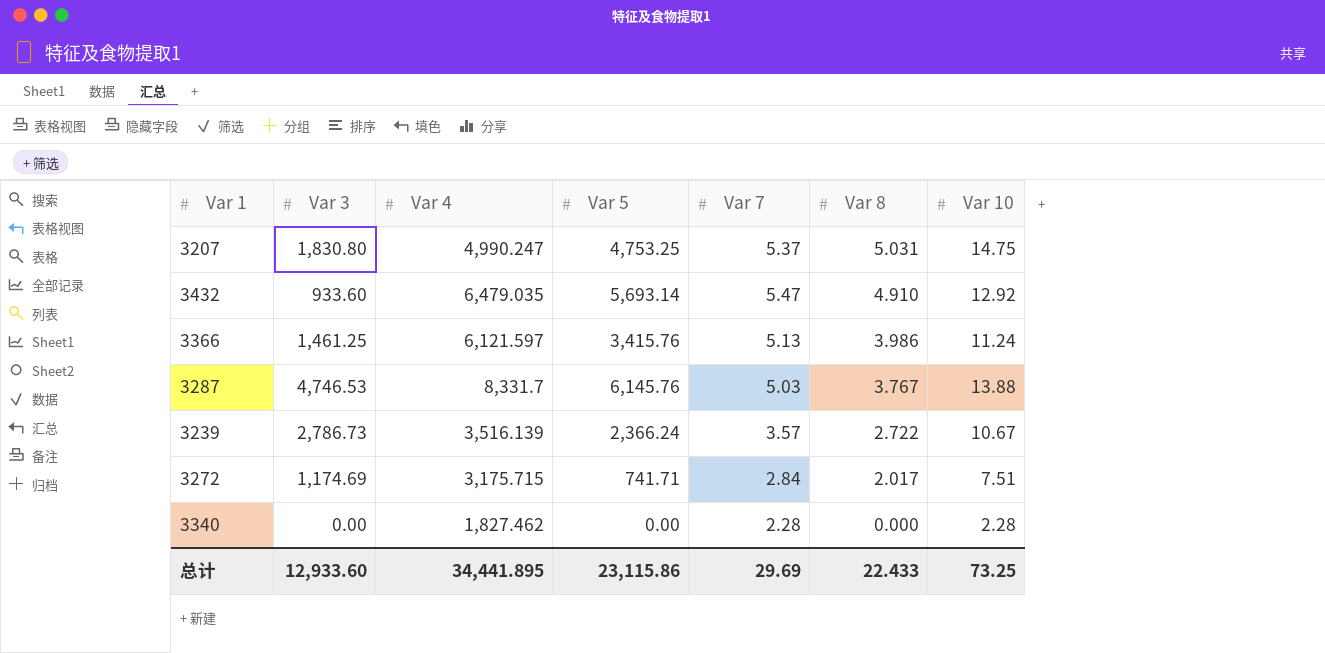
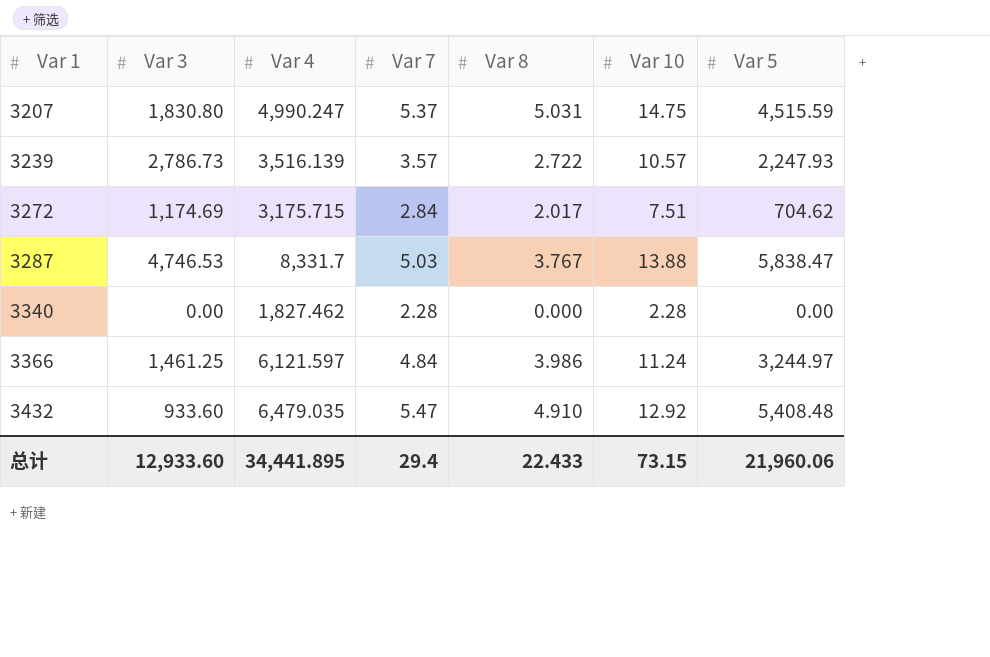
row order: Var 8 descending -> Var 1 ascending
column Var 5 | position: 4 -> 7
3207 | Var 5: 4,753.25 -> 4,515.59
3239 | Var 10: 10.67 -> 10.57
3239 | Var 5: 2,366.24 -> 2,247.93
3272 | Var 5: 741.71 -> 704.62
3287 | Var 5: 6,145.76 -> 5,838.47
3366 | Var 7: 5.13 -> 4.84
3366 | Var 5: 3,415.76 -> 3,244.97
3432 | Var 5: 5,693.14 -> 5,408.48
总计 | Var 7: 29.69 -> 29.4
总计 | Var 10: 73.25 -> 73.15
总计 | Var 5: 23,115.86 -> 21,960.06

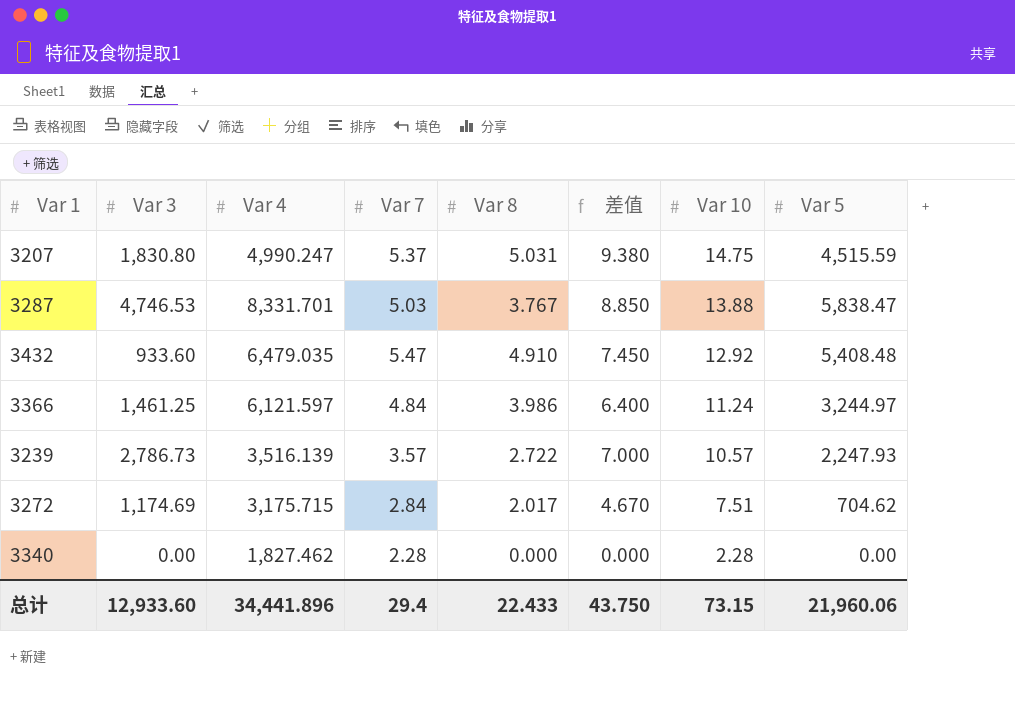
row order: Var 1 ascending -> Var 10 descending
column 差值 | formula: none -> [Var 10] - [Var 7]
3287 | Var 4: 8,331.7 -> 8,331.701
总计 | Var 4: 34,441.895 -> 34,441.896

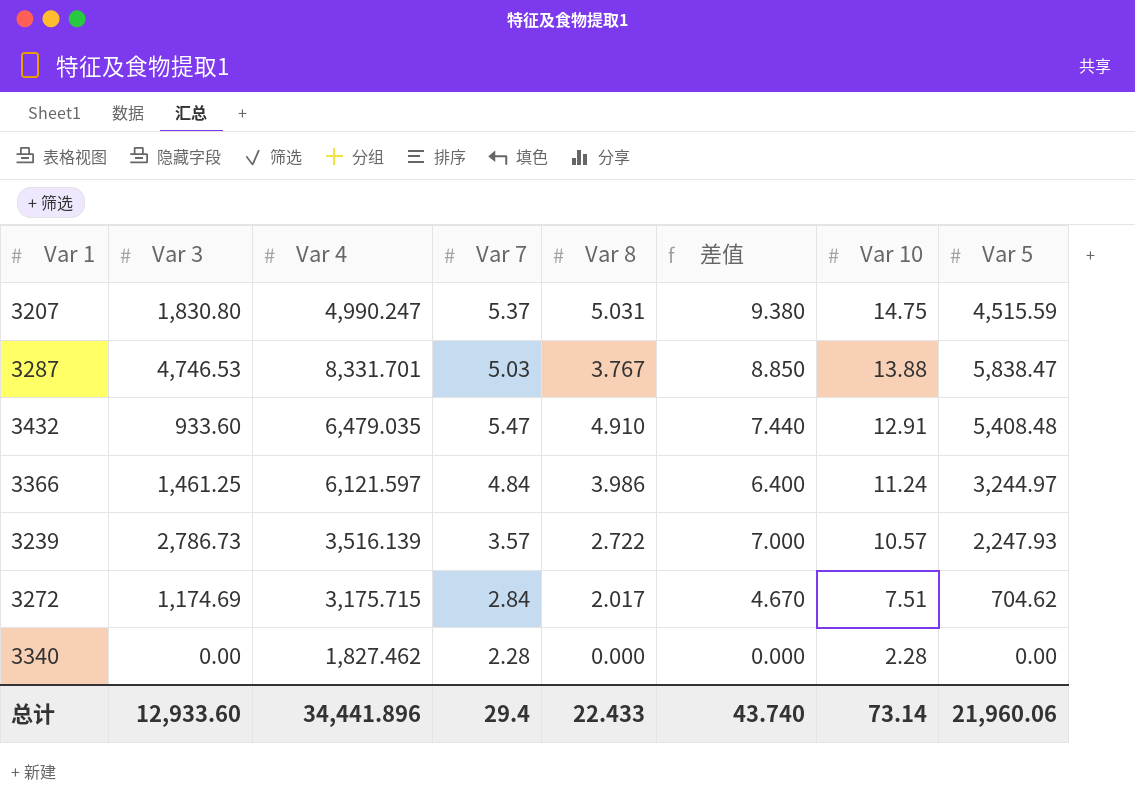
3432 | 差值: 7.450 -> 7.440
3432 | Var 10: 12.92 -> 12.91
总计 | 差值: 43.750 -> 43.740
总计 | Var 10: 73.15 -> 73.14

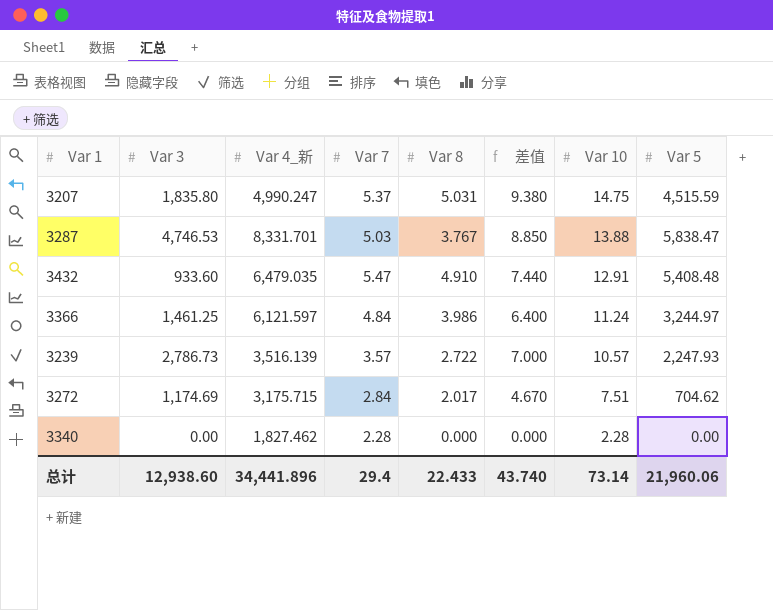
column name: Var 4 -> Var 4_新
3207 | Var 3: 1,830.80 -> 1,835.80
总计 | Var 3: 12,933.60 -> 12,938.60

